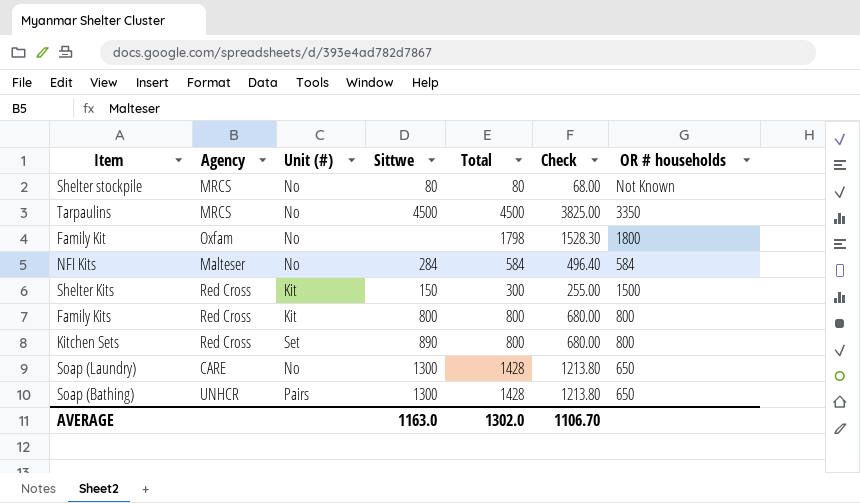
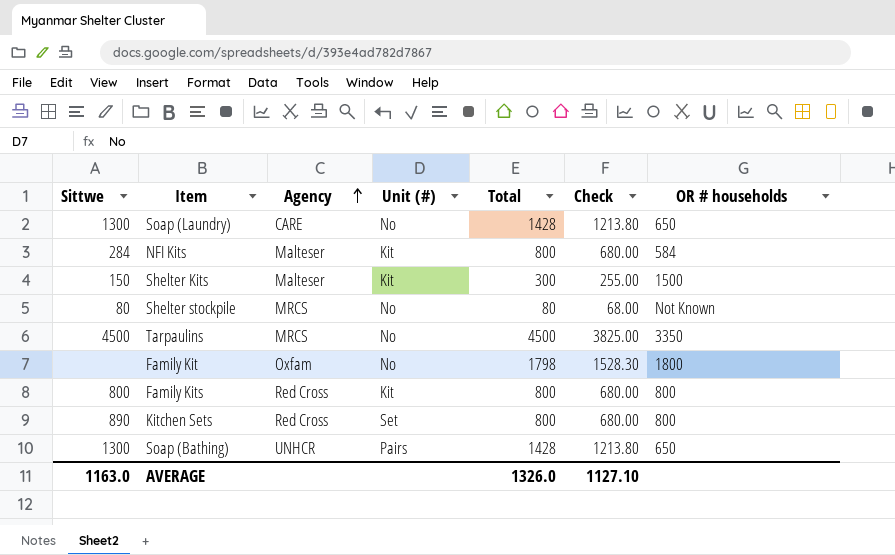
row order: none -> Agency ascending
column Sittwe | position: 4 -> 1
NFI Kits | Unit (#): No -> Kit
NFI Kits | Total: 584 -> 800
NFI Kits | Check: 496.40 -> 680.00
Shelter Kits | Agency: Red Cross -> Malteser
AVERAGE | Total: 1302.0 -> 1326.0
AVERAGE | Check: 1106.70 -> 1127.10

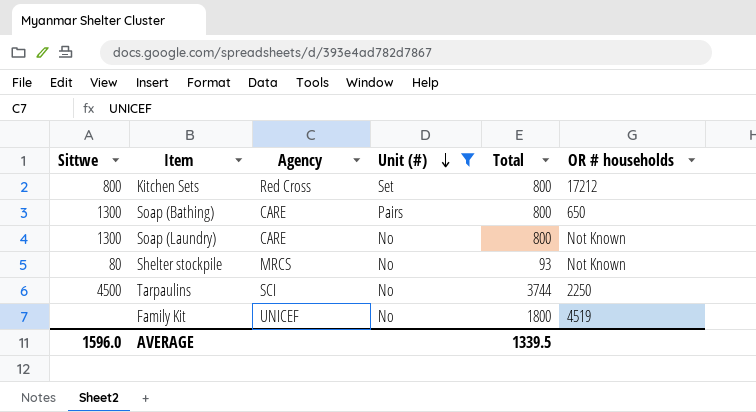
filter: none -> Unit (#) != Kit
row order: Agency ascending -> Unit (#) descending
column Check | formula: [Total] * 0.85 -> none
Kitchen Sets | Sittwe: 890 -> 800
Kitchen Sets | OR # households: 800 -> 17212
Soap (Bathing) | Agency: UNHCR -> CARE
Soap (Bathing) | Total: 1428 -> 800
Soap (Laundry) | Total: 1428 -> 800
Soap (Laundry) | OR # households: 650 -> Not Known
Shelter stockpile | Total: 80 -> 93
Tarpaulins | Agency: MRCS -> SCI
Tarpaulins | Total: 4500 -> 3744
Tarpaulins | OR # households: 3350 -> 2250
Family Kit | Agency: Oxfam -> UNICEF
Family Kit | Total: 1798 -> 1800
Family Kit | OR # households: 1800 -> 4519
AVERAGE | Sittwe: 1163.0 -> 1596.0
AVERAGE | Total: 1326.0 -> 1339.5

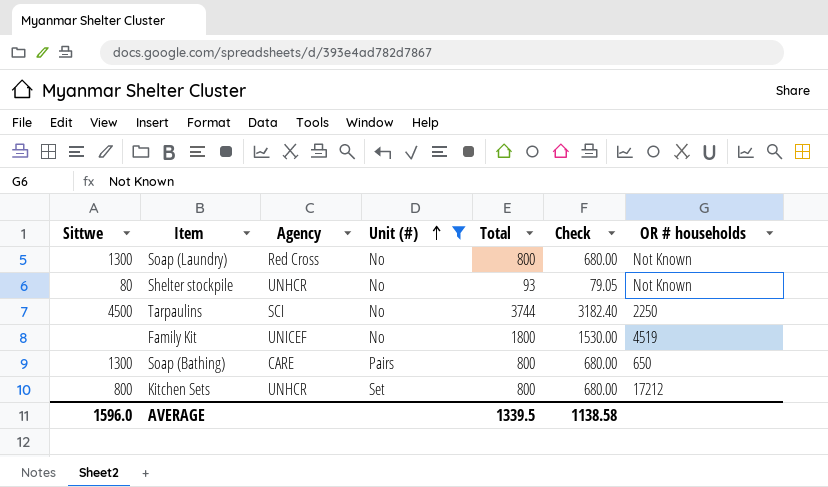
row order: Unit (#) descending -> Unit (#) ascending
column Check | formula: none -> [Total] * 0.85
Soap (Laundry) | Agency: CARE -> Red Cross
Shelter stockpile | Agency: MRCS -> UNHCR
Kitchen Sets | Agency: Red Cross -> UNHCR

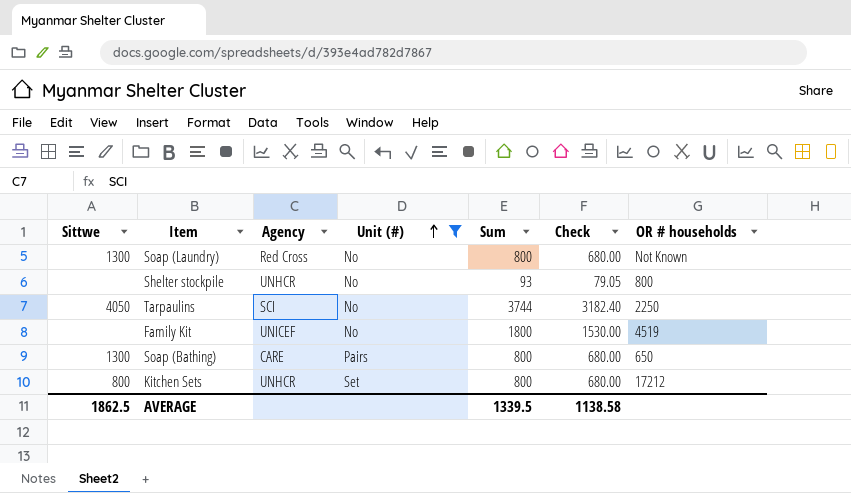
column name: Total -> Sum
Shelter stockpile | Sittwe: 80 -> none
Shelter stockpile | OR # households: Not Known -> 800
Tarpaulins | Sittwe: 4500 -> 4050
AVERAGE | Sittwe: 1596.0 -> 1862.5

